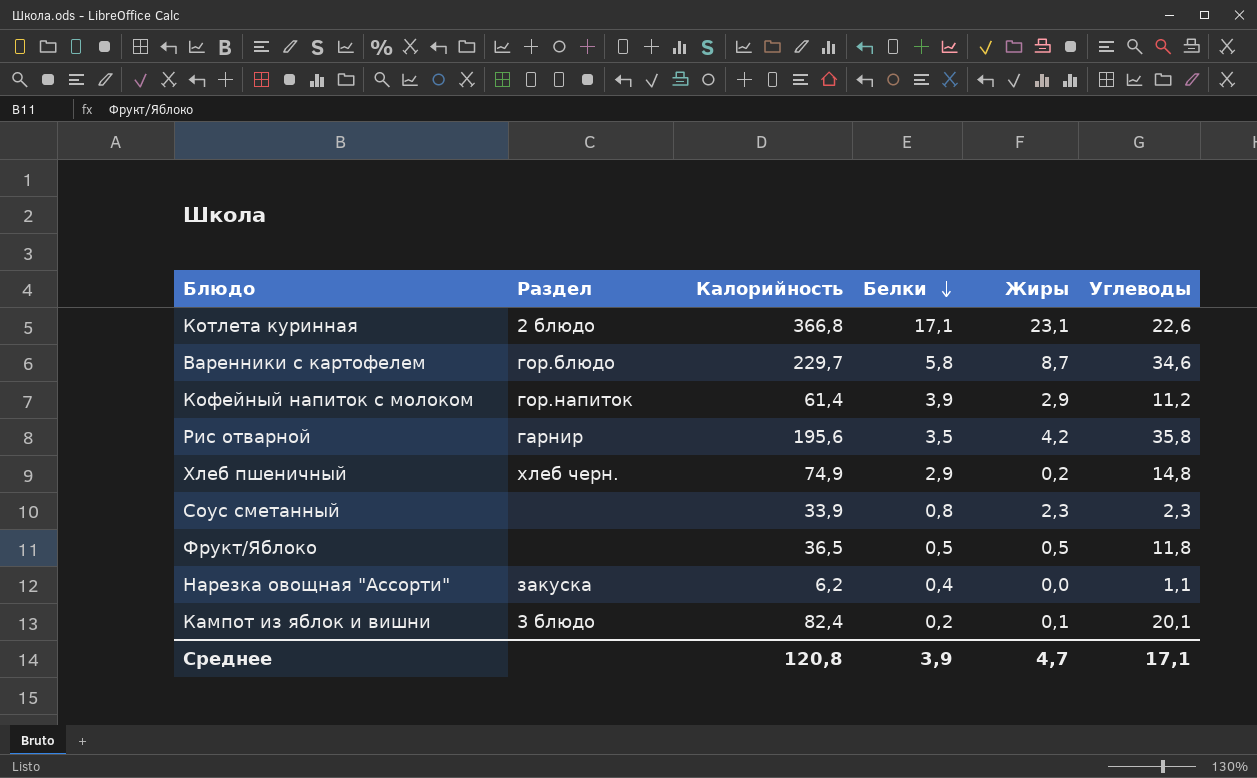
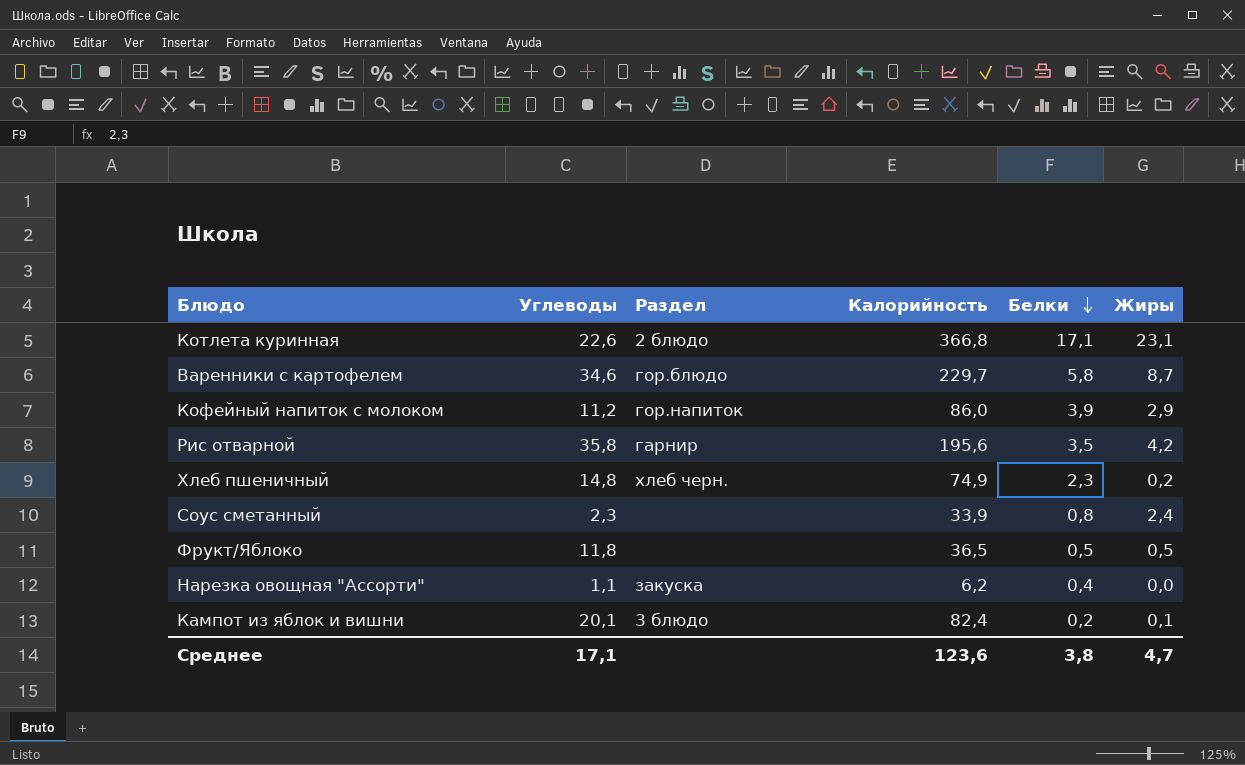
column Углеводы | position: 6 -> 2
Кофейный напиток с молоком | Калорийность: 61,4 -> 86,0
Хлеб пшеничный | Белки: 2,9 -> 2,3
Соус сметанный | Жиры: 2,3 -> 2,4
Среднее | Калорийность: 120,8 -> 123,6
Среднее | Белки: 3,9 -> 3,8

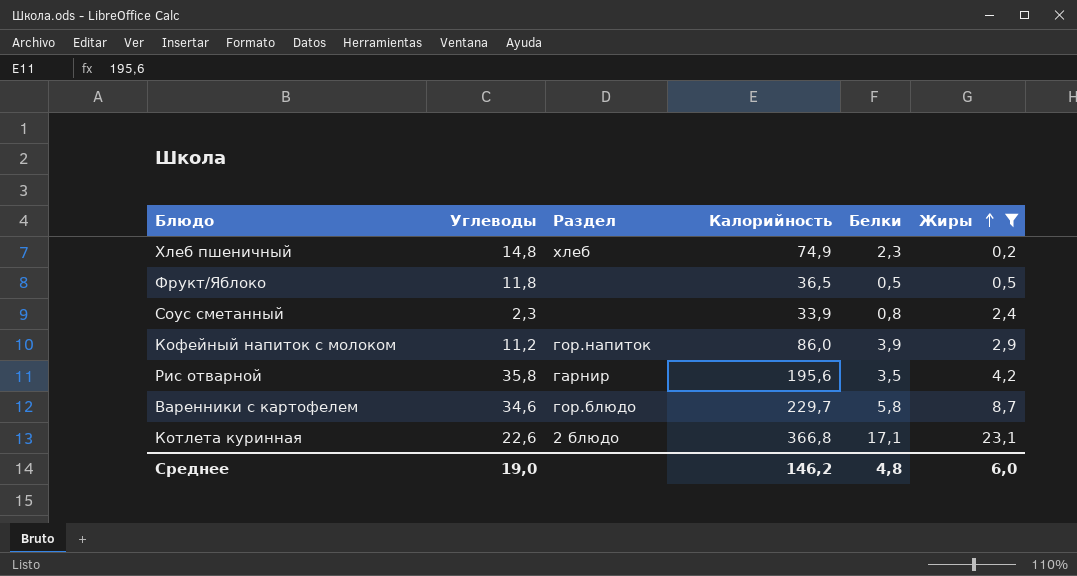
filter: none -> Жиры >= 0,2
row order: Белки descending -> Жиры ascending
Хлеб пшеничный | Раздел: хлеб черн. -> хлеб
Среднее | Углеводы: 17,1 -> 19,0
Среднее | Калорийность: 123,6 -> 146,2
Среднее | Белки: 3,8 -> 4,8
Среднее | Жиры: 4,7 -> 6,0

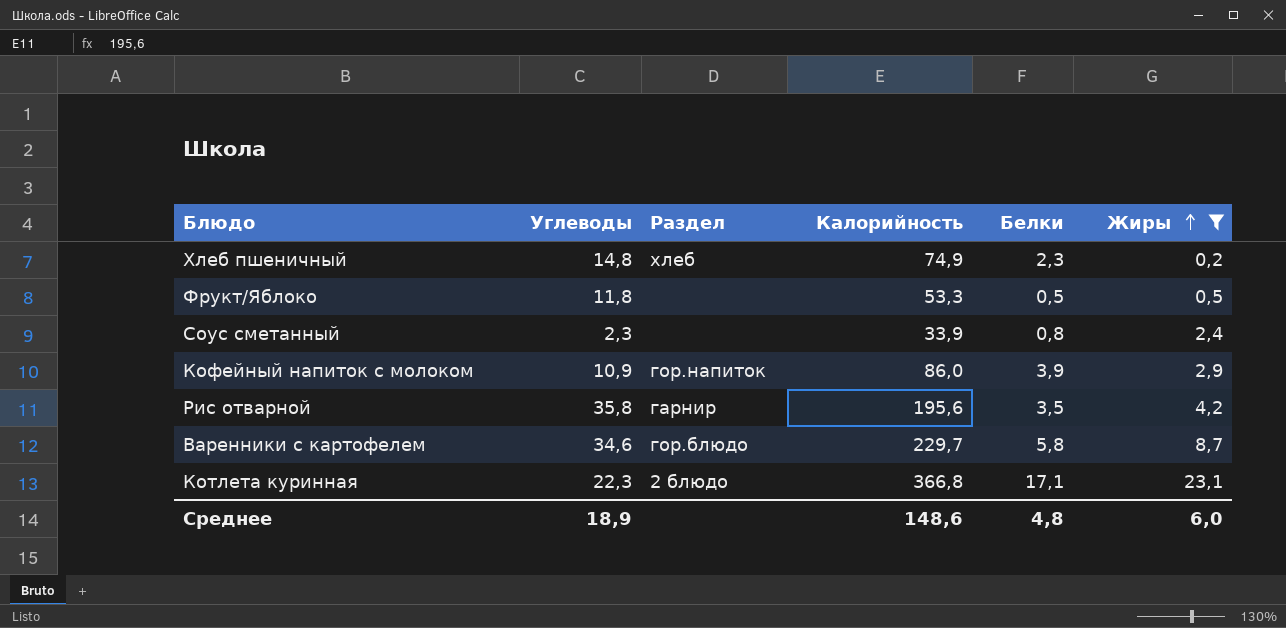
Фрукт/Яблоко | Калорийность: 36,5 -> 53,3
Кофейный напиток с молоком | Углеводы: 11,2 -> 10,9
Котлета куринная | Углеводы: 22,6 -> 22,3
Среднее | Углеводы: 19,0 -> 18,9
Среднее | Калорийность: 146,2 -> 148,6

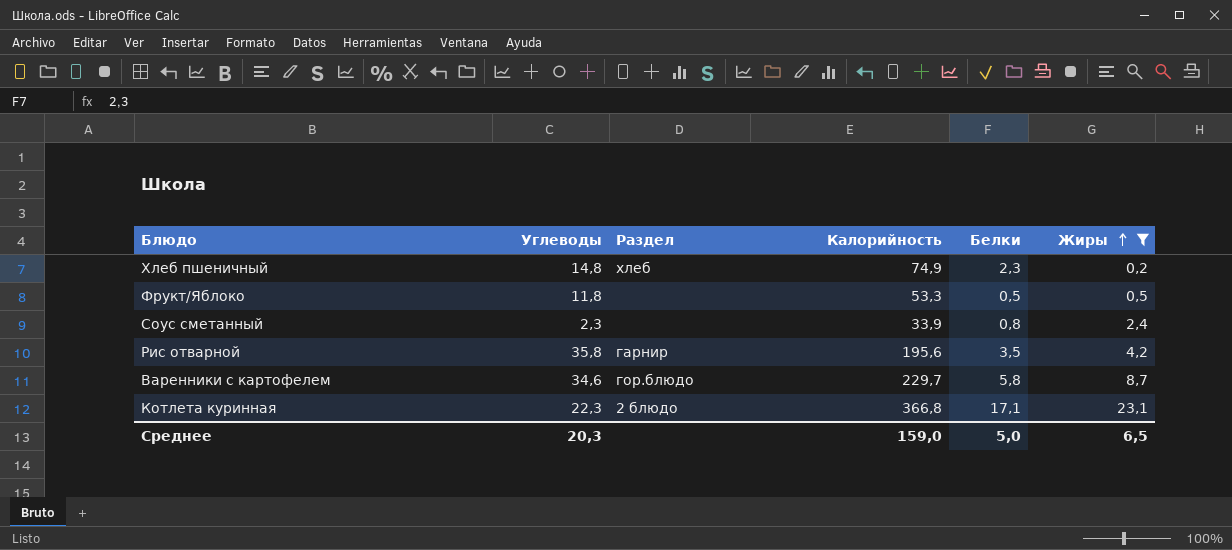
row Кофейный напиток с молоком: 10,9 | гор.напиток | 86,0 | 3,9 | 2,9 -> none
Среднее | Углеводы: 18,9 -> 20,3
Среднее | Калорийность: 148,6 -> 159,0
Среднее | Белки: 4,8 -> 5,0
Среднее | Жиры: 6,0 -> 6,5

